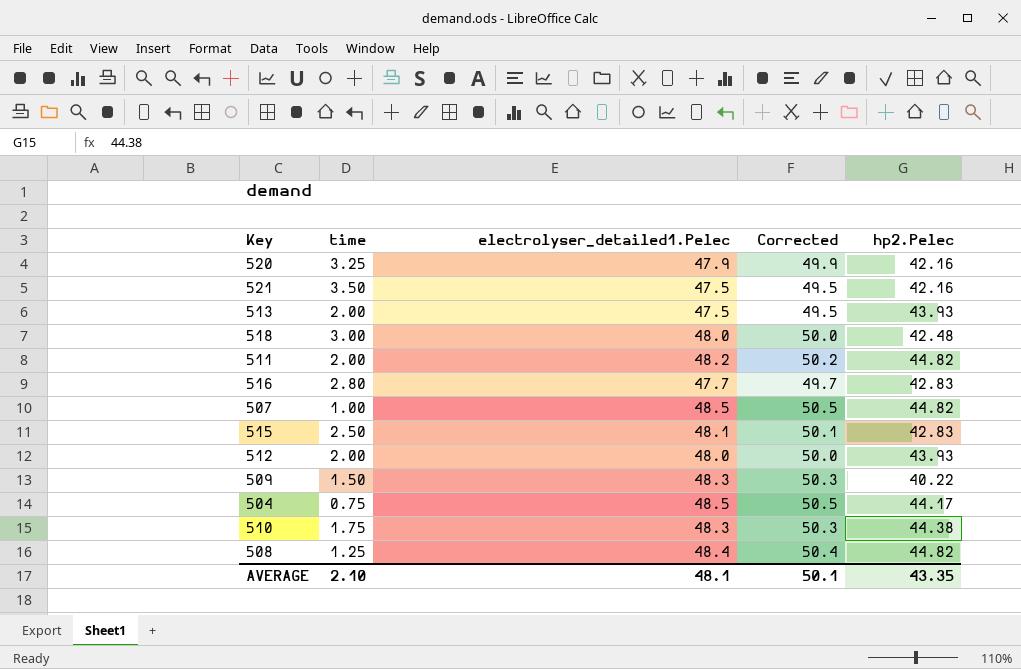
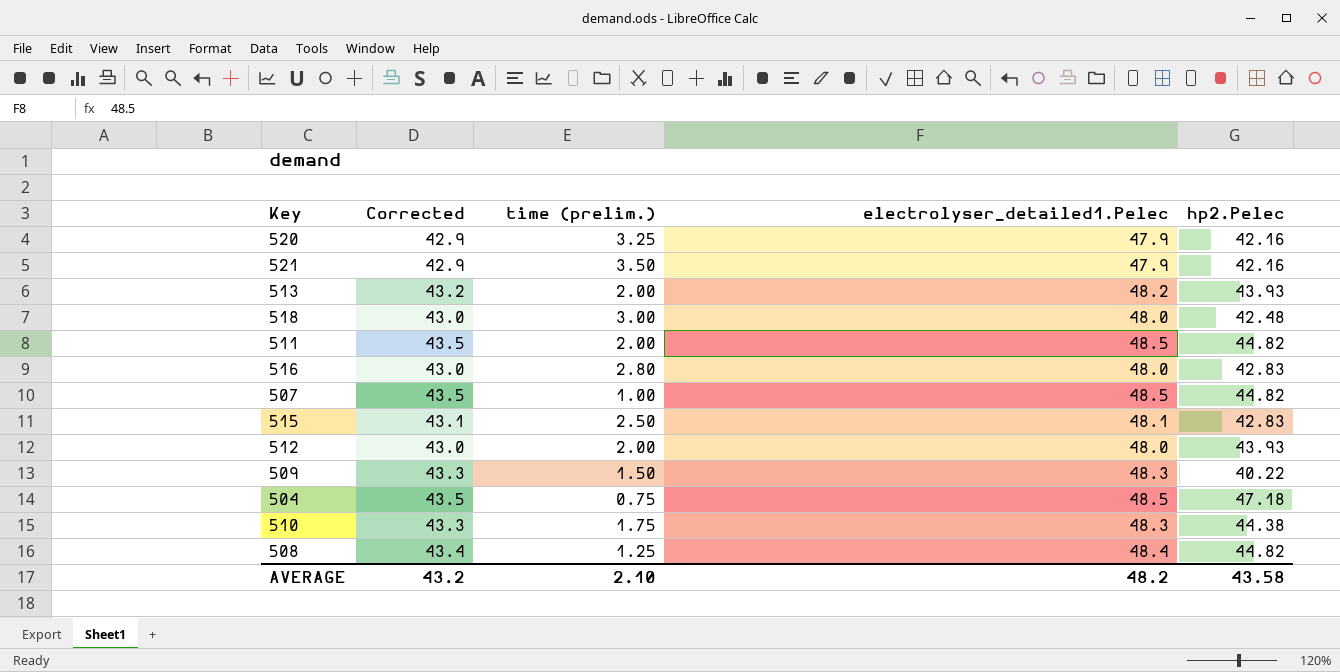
column Corrected | formula: [electrolyser_detailed1.Pelec] + 2 -> [electrolyser_detailed1.Pelec] - 5
column Corrected | position: 4 -> 2
column name: time -> time (prelim.)
521 | electrolyser_detailed1.Pelec: 47.5 -> 47.9
513 | electrolyser_detailed1.Pelec: 47.5 -> 48.2
511 | electrolyser_detailed1.Pelec: 48.2 -> 48.5
516 | electrolyser_detailed1.Pelec: 47.7 -> 48.0
504 | hp2.Pelec: 44.17 -> 47.18
AVERAGE | Corrected: 50.1 -> 43.2
AVERAGE | electrolyser_detailed1.Pelec: 48.1 -> 48.2
AVERAGE | hp2.Pelec: 43.35 -> 43.58

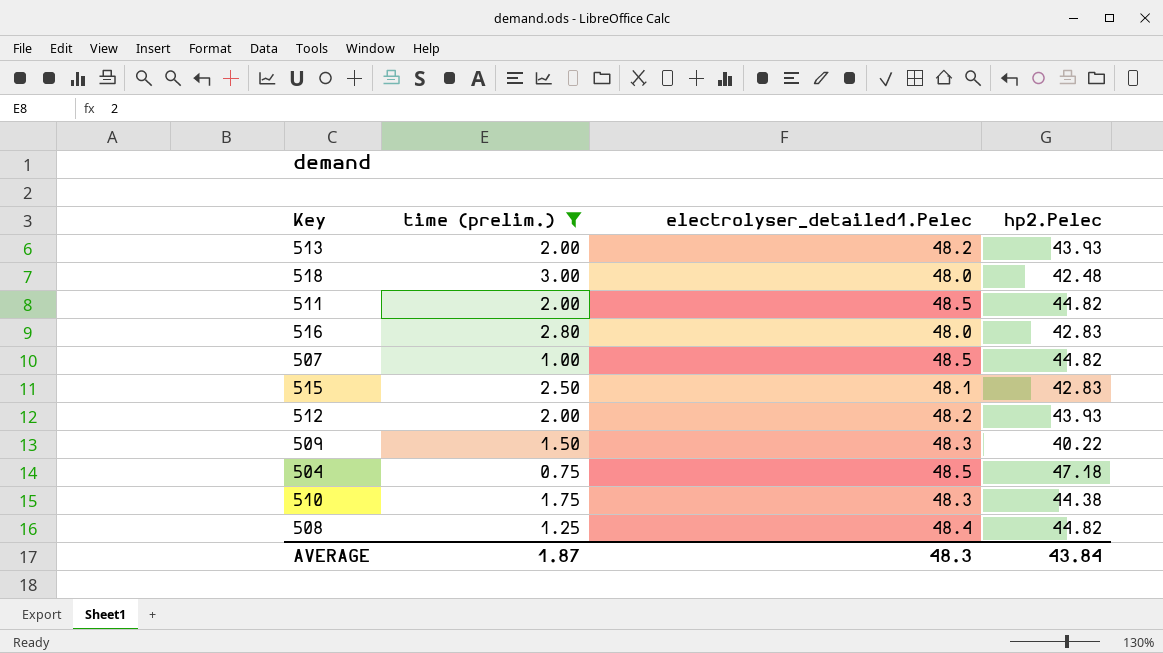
filter: none -> time (prelim.) <= 3.00
column Corrected | formula: [electrolyser_detailed1.Pelec] - 5 -> none
512 | electrolyser_detailed1.Pelec: 48.0 -> 48.2
AVERAGE | time (prelim.): 2.10 -> 1.87
AVERAGE | electrolyser_detailed1.Pelec: 48.2 -> 48.3
AVERAGE | hp2.Pelec: 43.58 -> 43.84

